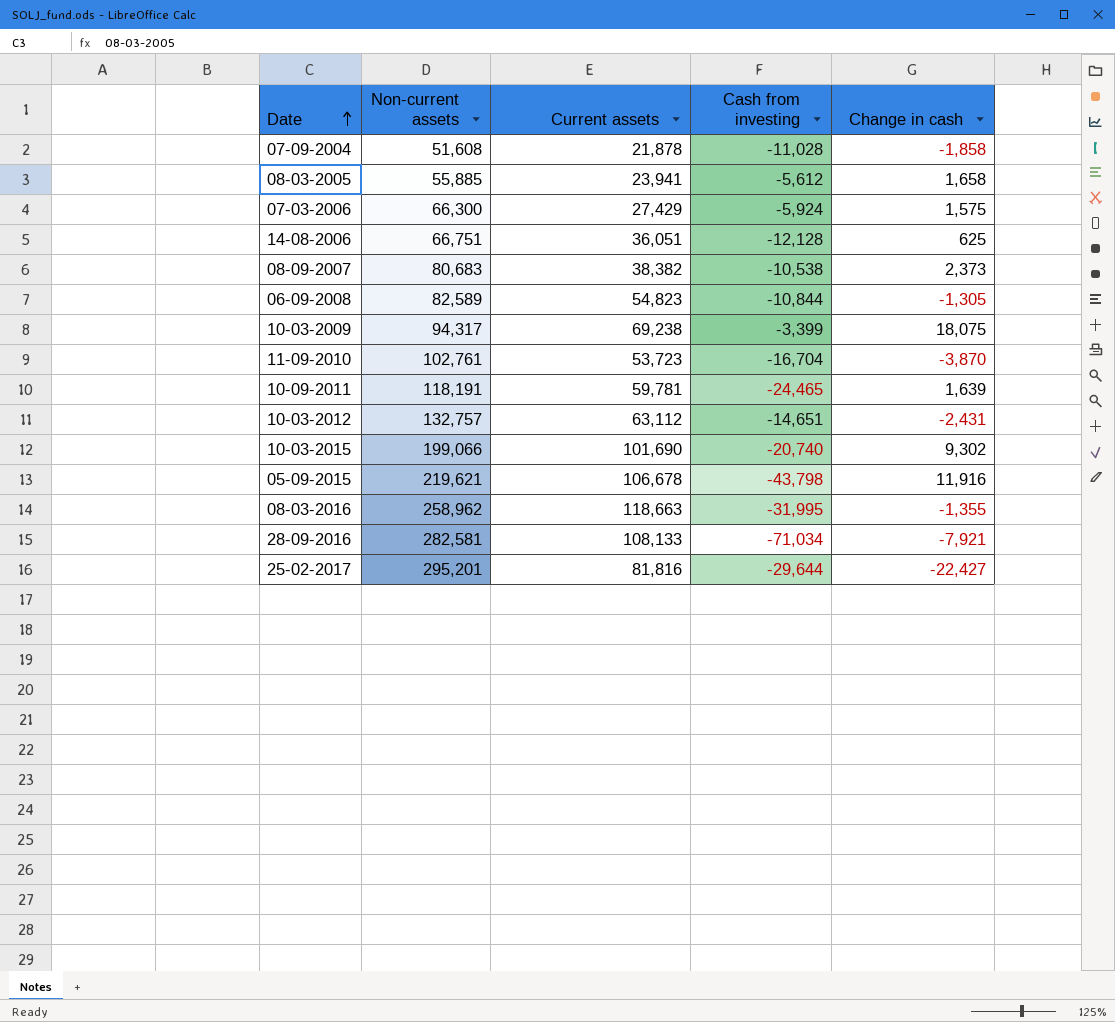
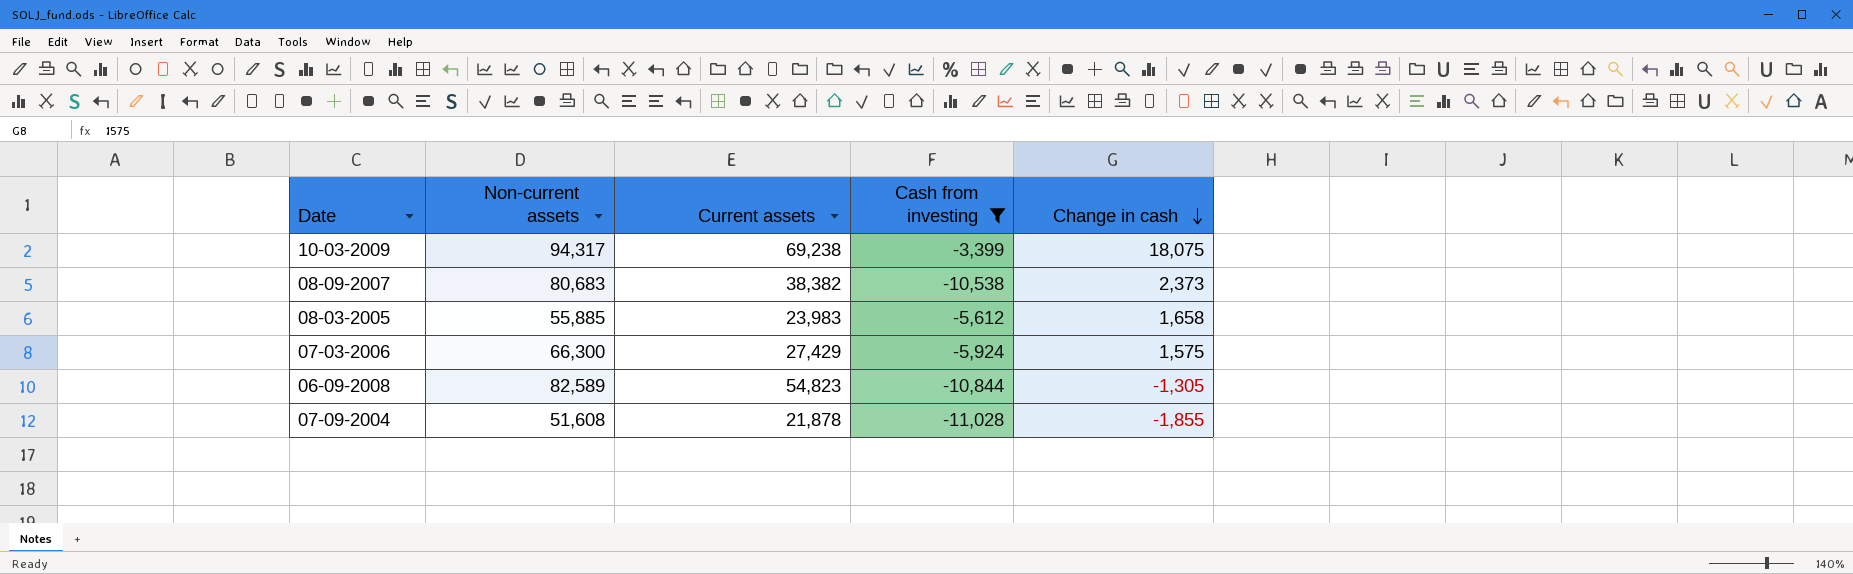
filter: none -> Cash from investing >= -11,028
row order: Date ascending -> Change in cash descending
08-03-2005 | Current assets: 23,941 -> 23,983
07-09-2004 | Change in cash: -1,858 -> -1,855

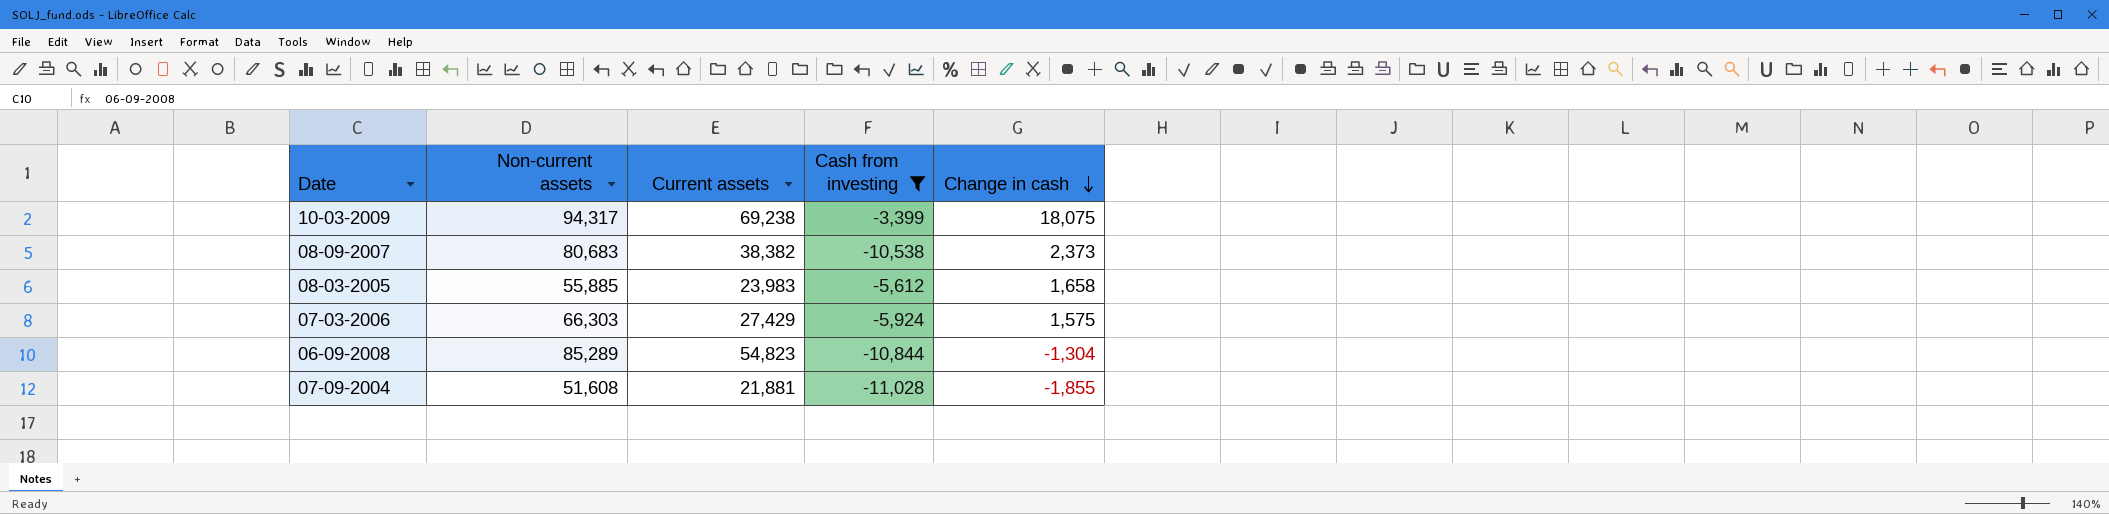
07-03-2006 | Non-current assets: 66,300 -> 66,303
06-09-2008 | Non-current assets: 82,589 -> 85,289
06-09-2008 | Change in cash: -1,305 -> -1,304
07-09-2004 | Current assets: 21,878 -> 21,881

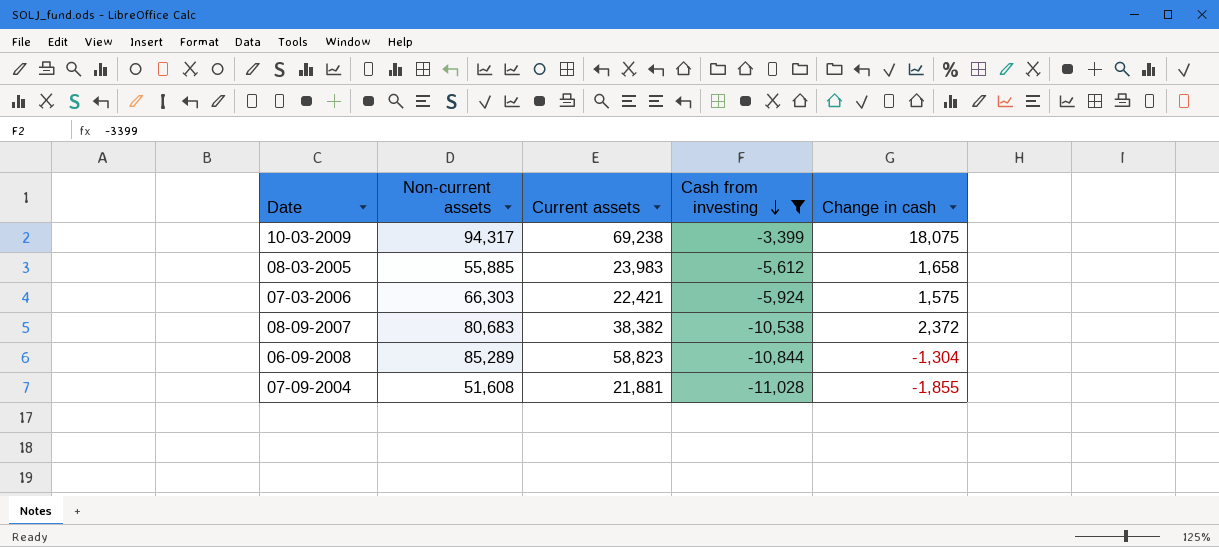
row order: Change in cash descending -> Cash from investing descending
07-03-2006 | Current assets: 27,429 -> 22,421
08-09-2007 | Change in cash: 2,373 -> 2,372
06-09-2008 | Current assets: 54,823 -> 58,823

